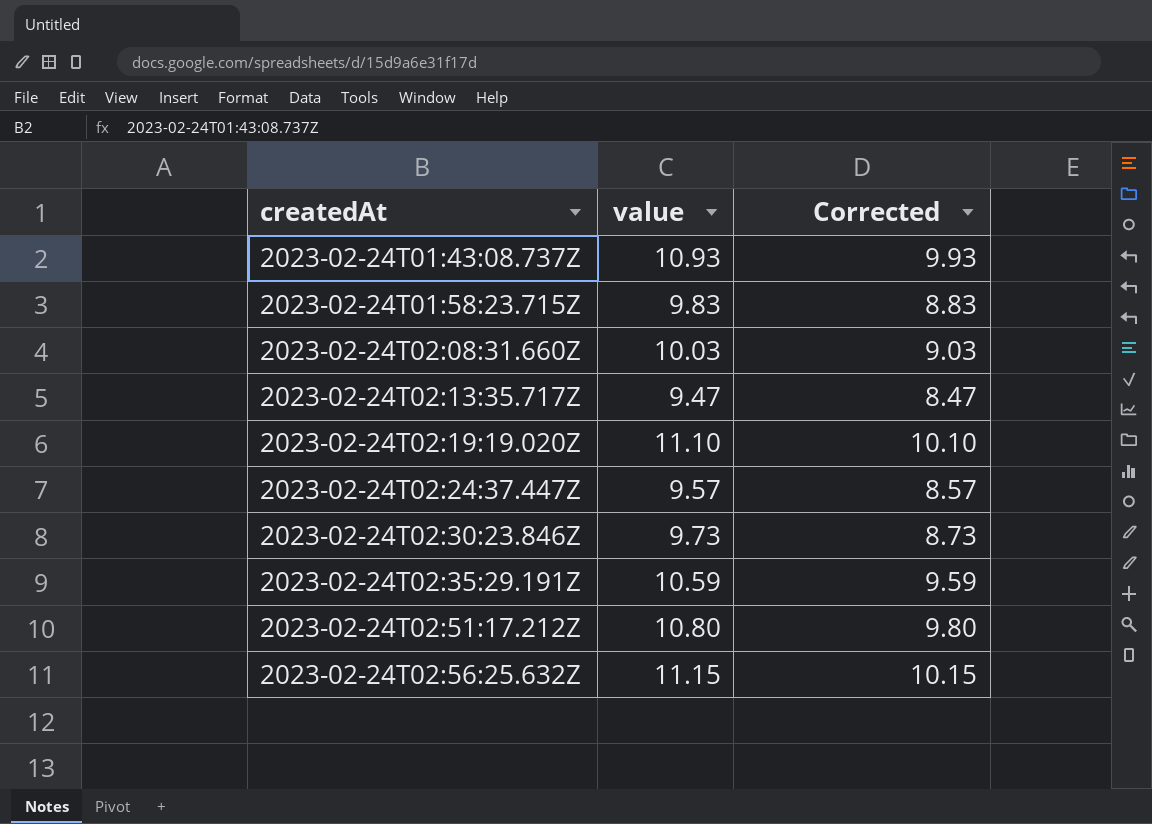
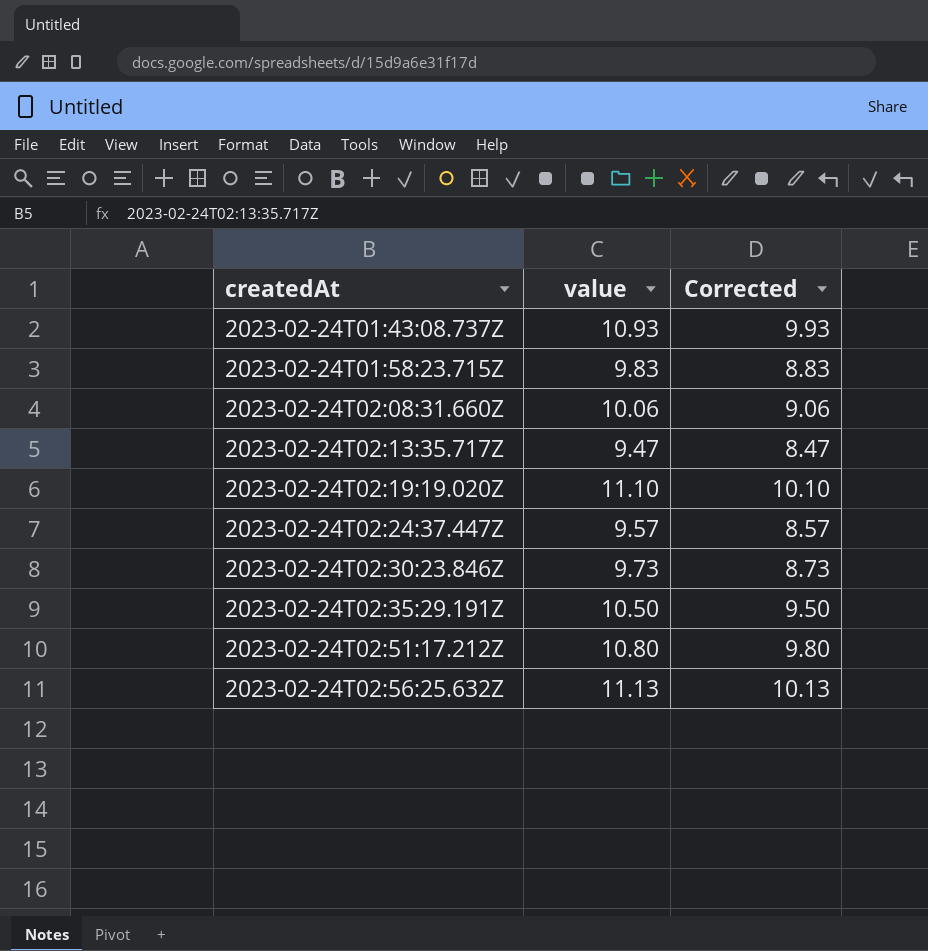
2023-02-24T02:08:31.660Z | value: 10.03 -> 10.06
2023-02-24T02:08:31.660Z | Corrected: 9.03 -> 9.06
2023-02-24T02:35:29.191Z | value: 10.59 -> 10.50
2023-02-24T02:35:29.191Z | Corrected: 9.59 -> 9.50
2023-02-24T02:56:25.632Z | value: 11.15 -> 11.13
2023-02-24T02:56:25.632Z | Corrected: 10.15 -> 10.13

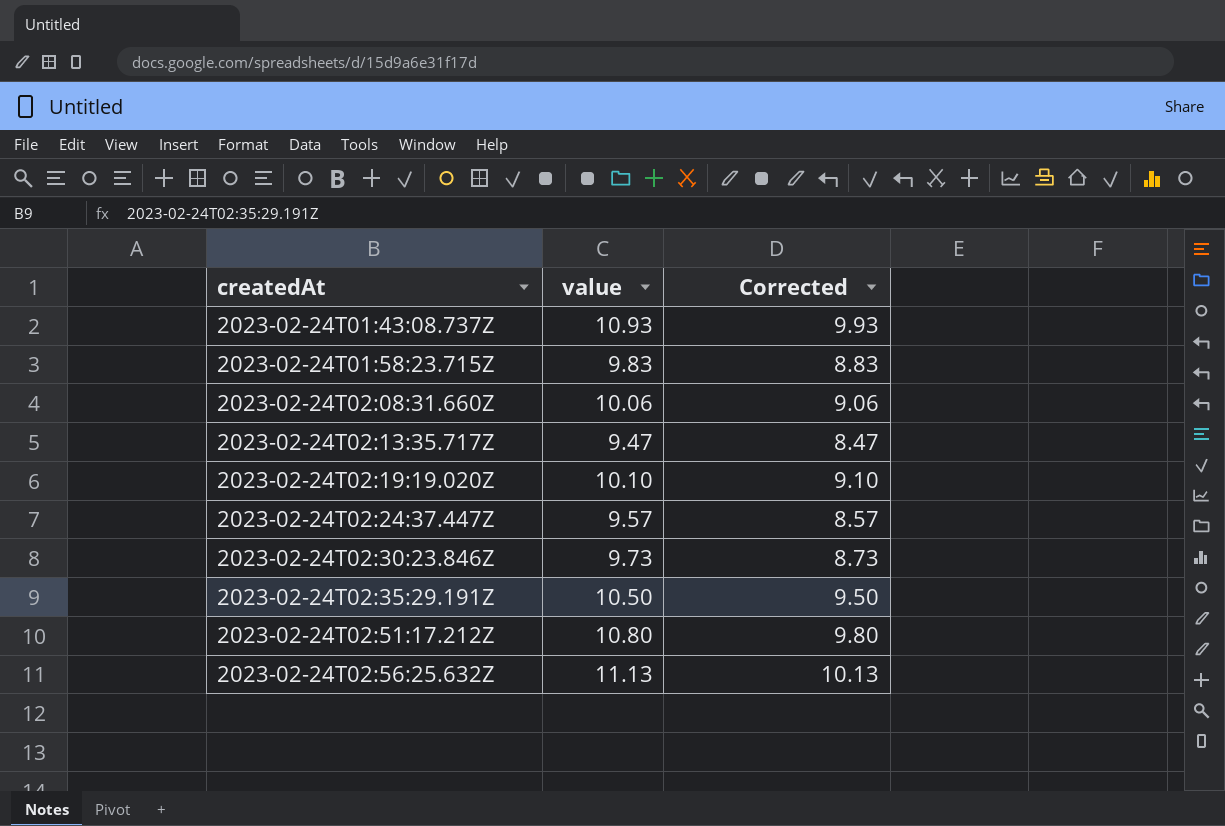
2023-02-24T02:19:19.020Z | value: 11.10 -> 10.10
2023-02-24T02:19:19.020Z | Corrected: 10.10 -> 9.10

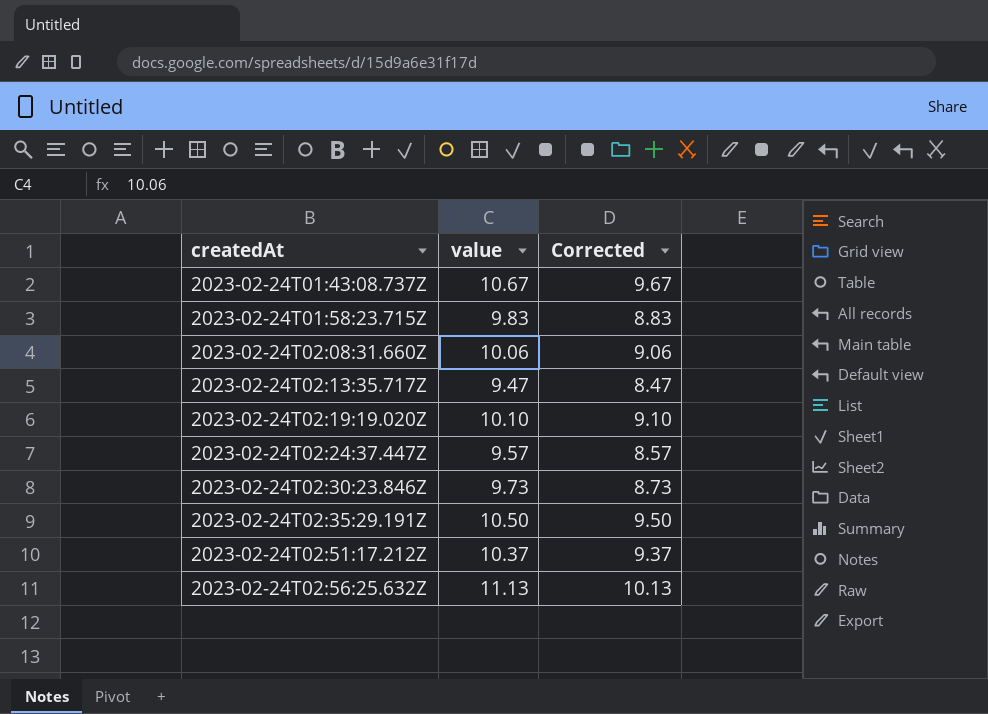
2023-02-24T01:43:08.737Z | value: 10.93 -> 10.67
2023-02-24T01:43:08.737Z | Corrected: 9.93 -> 9.67
2023-02-24T02:51:17.212Z | value: 10.80 -> 10.37
2023-02-24T02:51:17.212Z | Corrected: 9.80 -> 9.37

